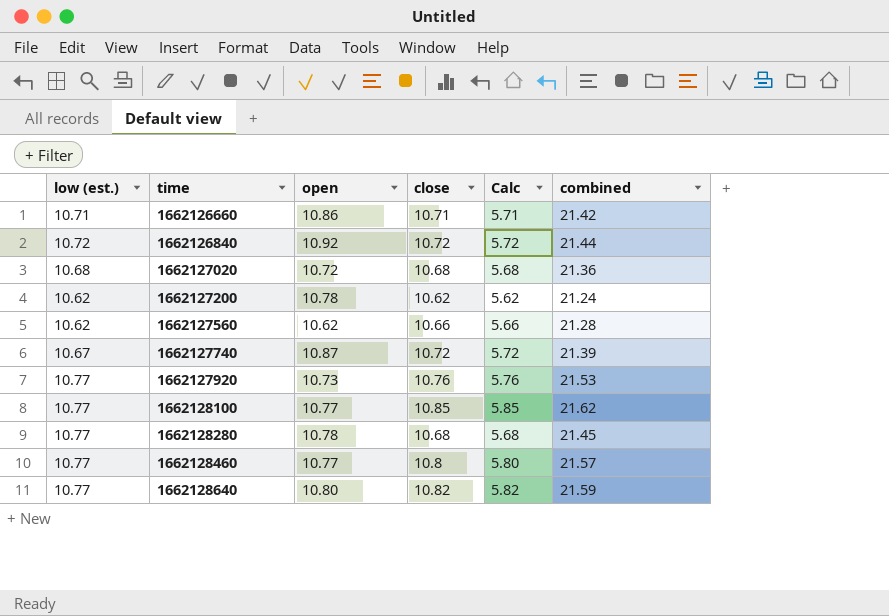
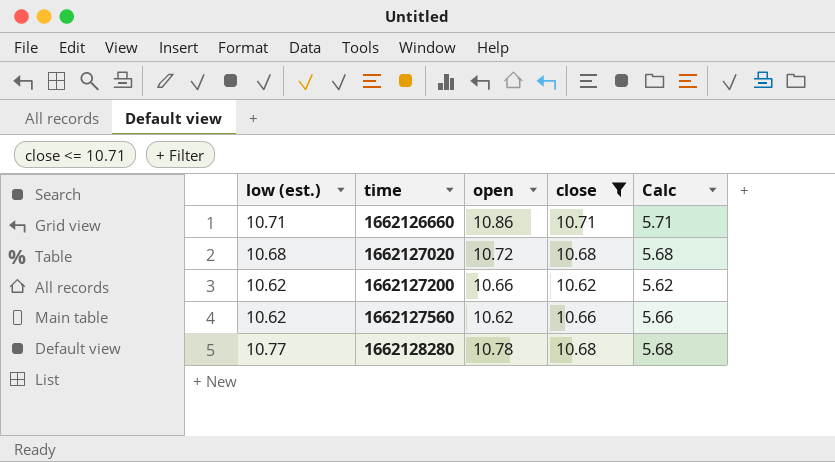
filter: none -> close <= 10.71
column combined | formula: [low (est.)] + [close] -> none
1662127200 | open: 10.78 -> 10.66

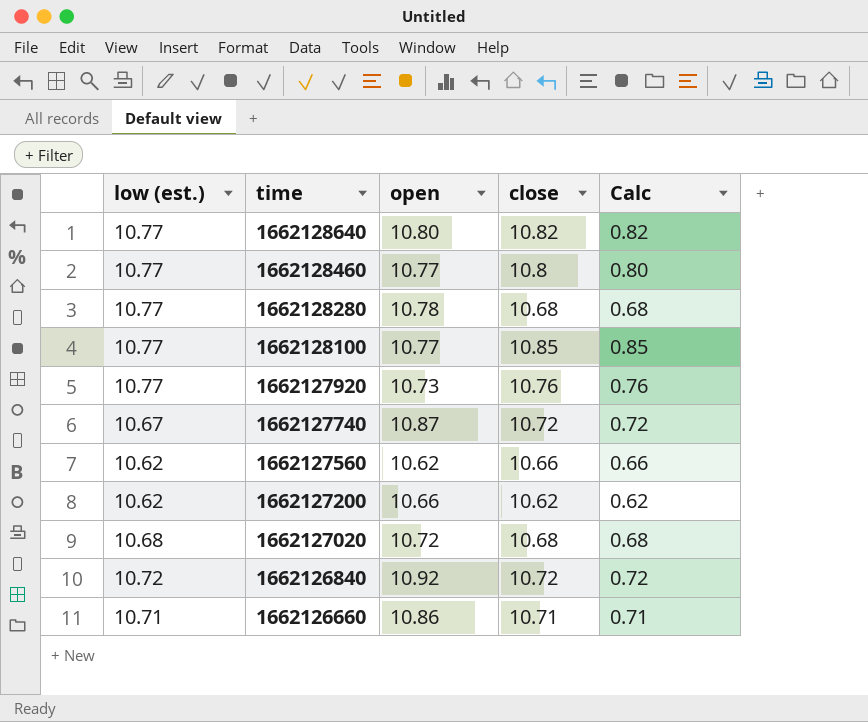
filter: close <= 10.71 -> none
row order: time ascending -> time descending
column Calc | formula: [close] - 5 -> [close] - 10

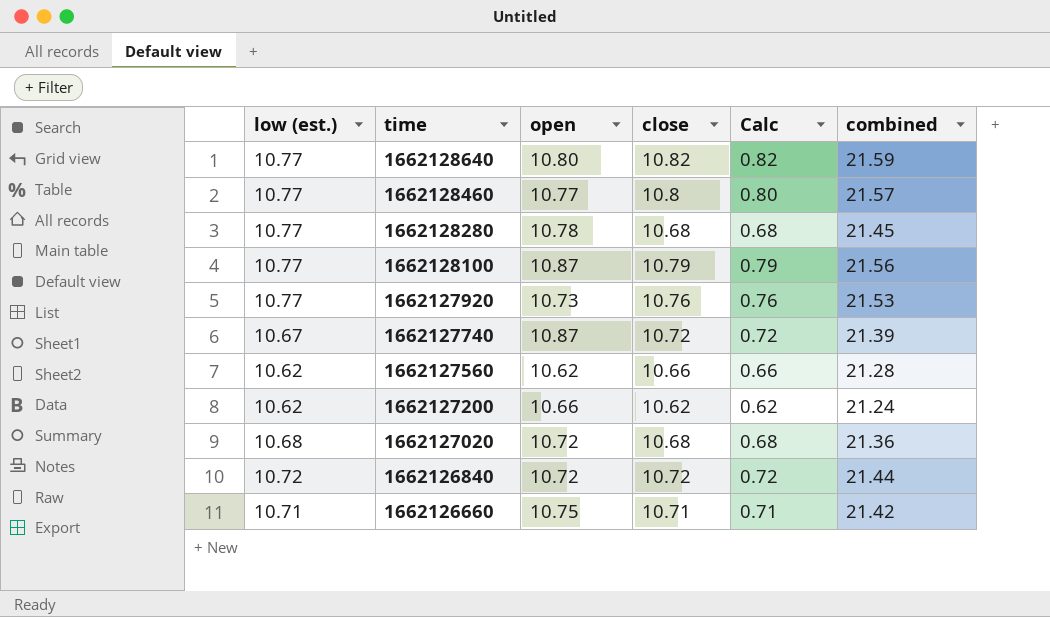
column combined | formula: none -> [low (est.)] + [close]
1662128100 | open: 10.77 -> 10.87
1662128100 | close: 10.85 -> 10.79
1662128100 | Calc: 0.85 -> 0.79
1662126840 | open: 10.92 -> 10.72
1662126660 | open: 10.86 -> 10.75

